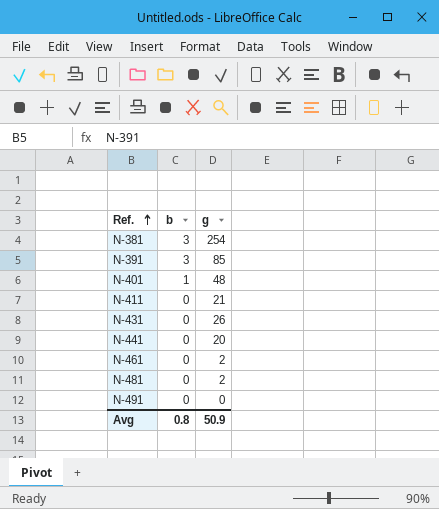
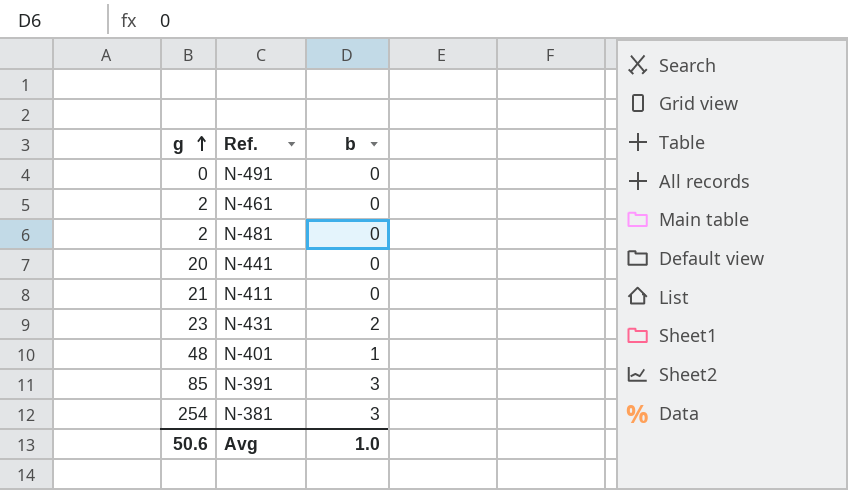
row order: Ref. ascending -> g ascending
column g | position: 3 -> 1
N-431 | g: 26 -> 23
N-431 | b: 0 -> 2
Avg | g: 50.9 -> 50.6
Avg | b: 0.8 -> 1.0

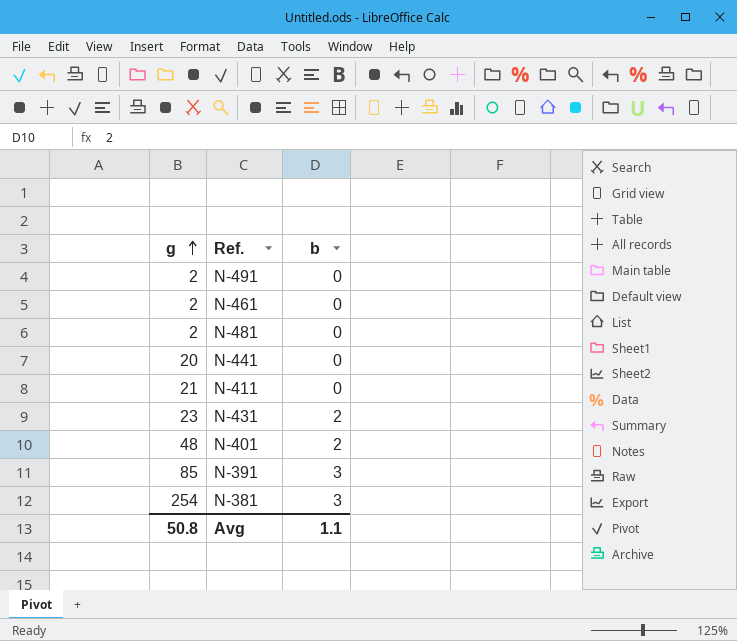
N-491 | g: 0 -> 2
N-401 | b: 1 -> 2
Avg | g: 50.6 -> 50.8
Avg | b: 1.0 -> 1.1

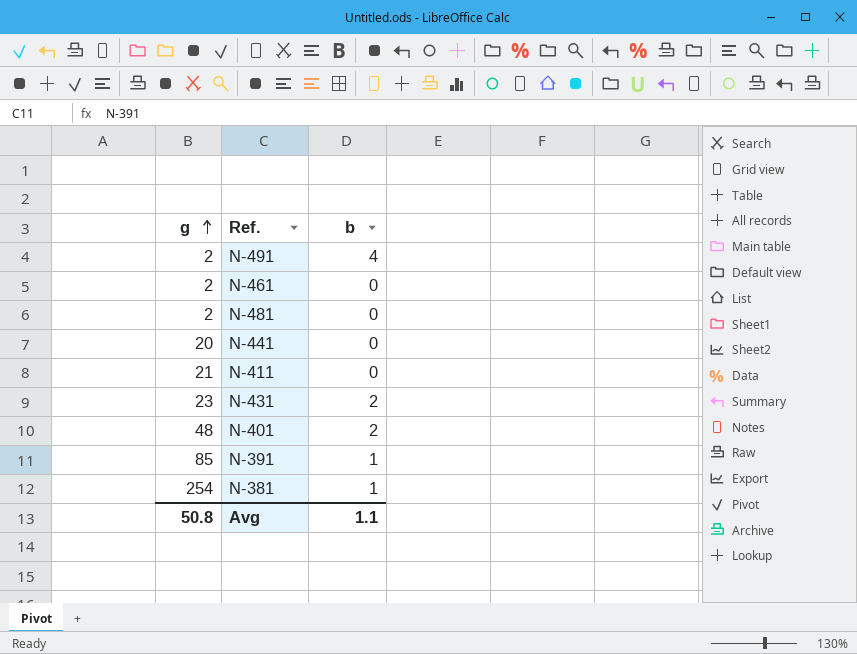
N-491 | b: 0 -> 4
N-391 | b: 3 -> 1
N-381 | b: 3 -> 1

